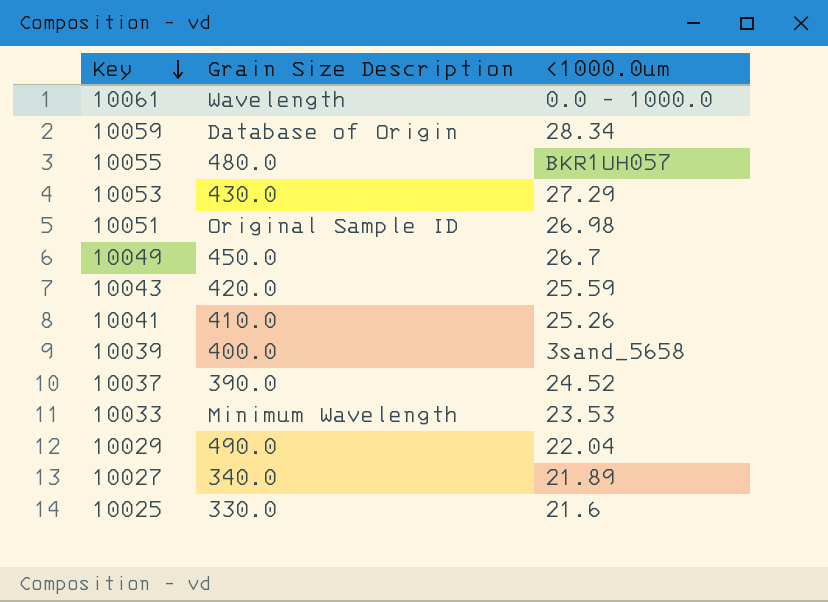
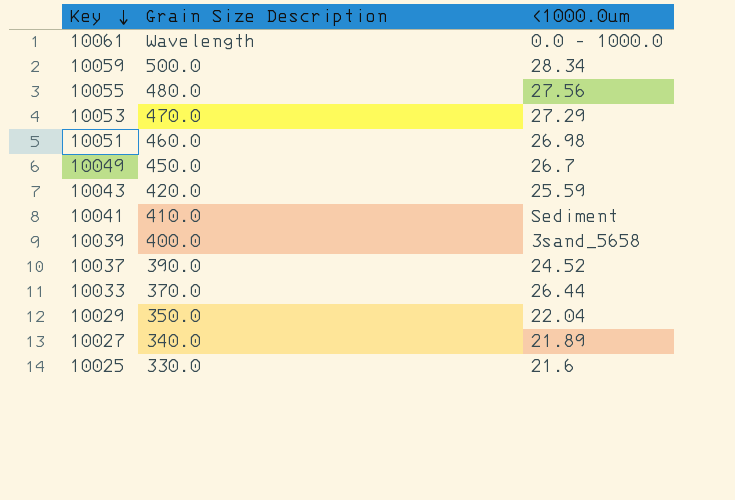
10059 | Grain Size Description: Database of Origin -> 500.0
10055 | <1000.0um: BKR1UH057 -> 27.56
10053 | Grain Size Description: 430.0 -> 470.0
10051 | Grain Size Description: Original Sample ID -> 460.0
10041 | <1000.0um: 25.26 -> Sediment
10033 | Grain Size Description: Minimum Wavelength -> 370.0
10033 | <1000.0um: 23.53 -> 26.44
10029 | Grain Size Description: 490.0 -> 350.0

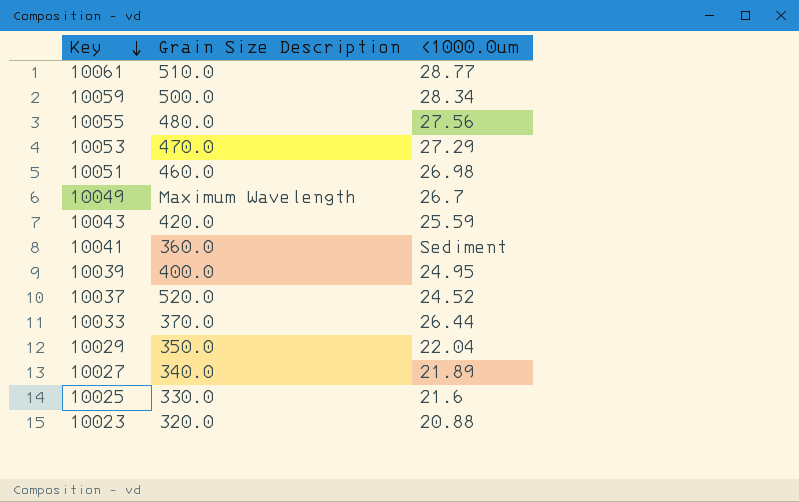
10061 | Grain Size Description: Wavelength -> 510.0
10061 | <1000.0um: 0.0 - 1000.0 -> 28.77
10049 | Grain Size Description: 450.0 -> Maximum Wavelength
10041 | Grain Size Description: 410.0 -> 360.0
10039 | <1000.0um: 3sand_5658 -> 24.95
10037 | Grain Size Description: 390.0 -> 520.0
row 10023: none -> 320.0 | 20.88

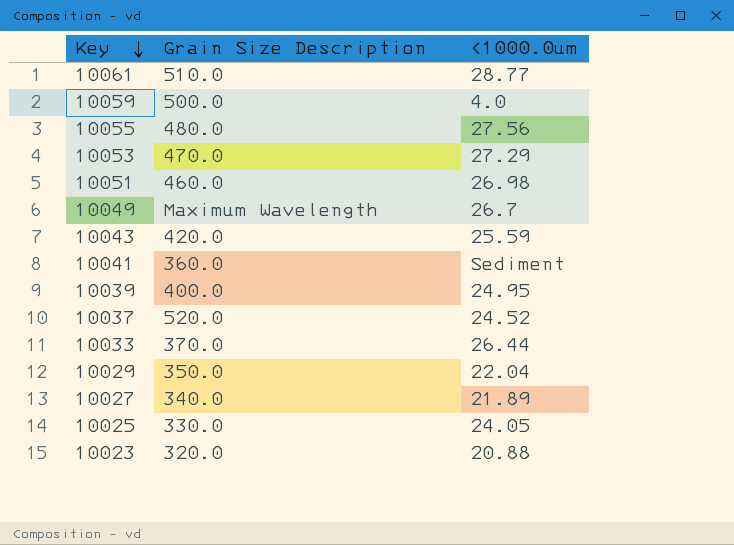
10059 | <1000.0um: 28.34 -> 4.0
10025 | <1000.0um: 21.6 -> 24.05

